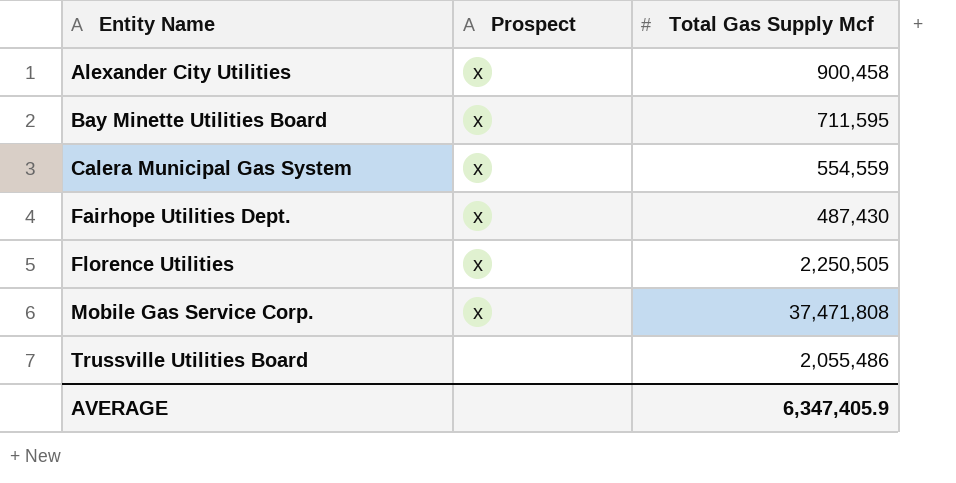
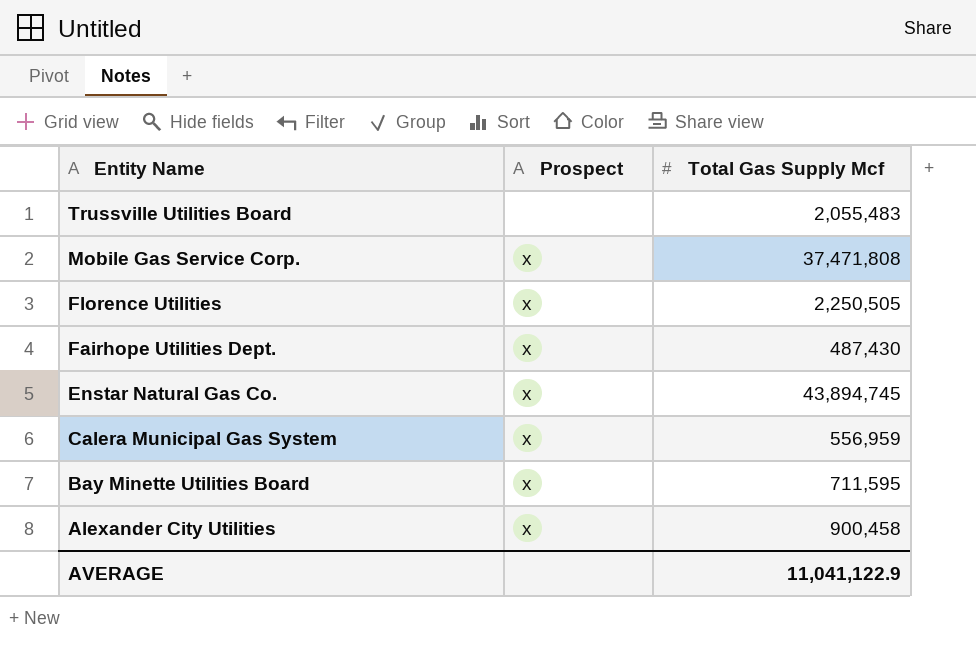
row order: Entity Name ascending -> Entity Name descending
Trussville Utilities Board | Total Gas Supply Mcf: 2,055,486 -> 2,055,483
row Enstar Natural Gas Co.: none -> x | 43,894,745
Calera Municipal Gas System | Total Gas Supply Mcf: 554,559 -> 556,959
AVERAGE | Total Gas Supply Mcf: 6,347,405.9 -> 11,041,122.9

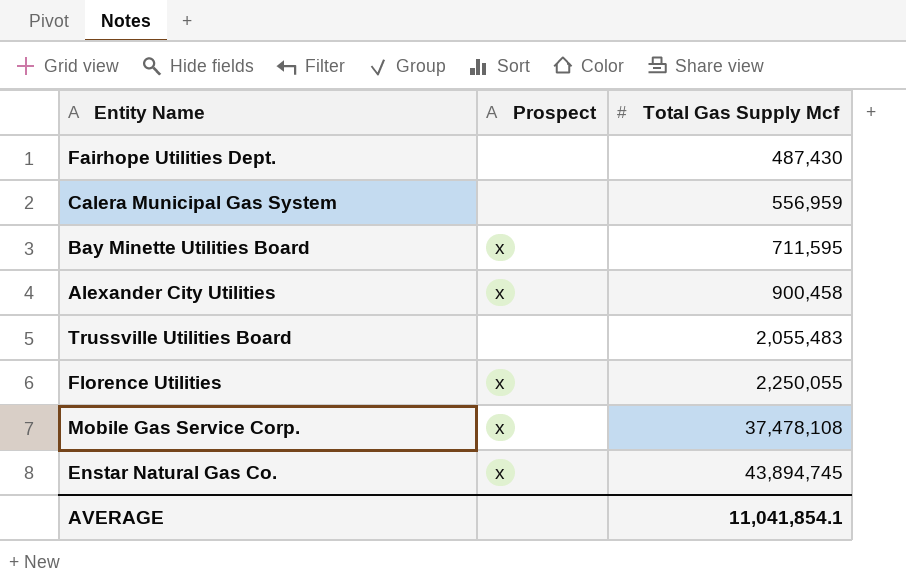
row order: Entity Name descending -> Total Gas Supply Mcf ascending
Fairhope Utilities Dept. | Prospect: x -> none
Calera Municipal Gas System | Prospect: x -> none
Florence Utilities | Total Gas Supply Mcf: 2,250,505 -> 2,250,055
Mobile Gas Service Corp. | Total Gas Supply Mcf: 37,471,808 -> 37,478,108
AVERAGE | Total Gas Supply Mcf: 11,041,122.9 -> 11,041,854.1

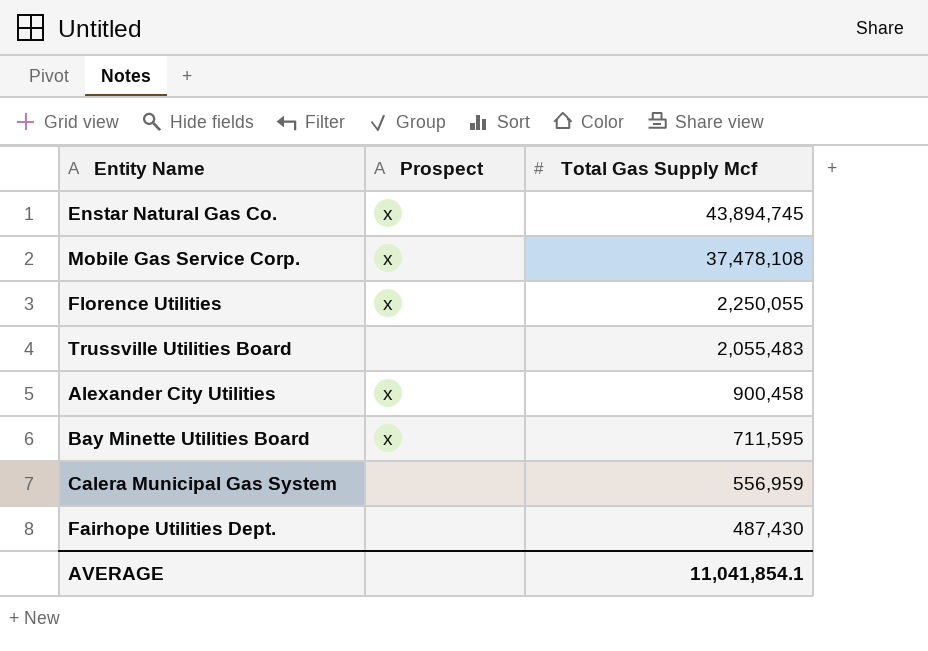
row order: Total Gas Supply Mcf ascending -> Total Gas Supply Mcf descending

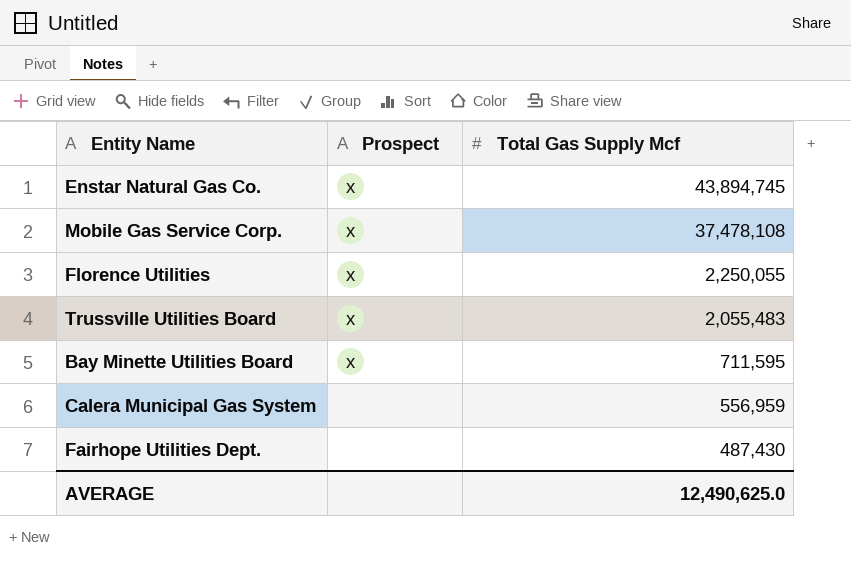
row Alexander City Utilities: x | 900,458 -> none
Trussville Utilities Board | Prospect: none -> x
AVERAGE | Total Gas Supply Mcf: 11,041,854.1 -> 12,490,625.0

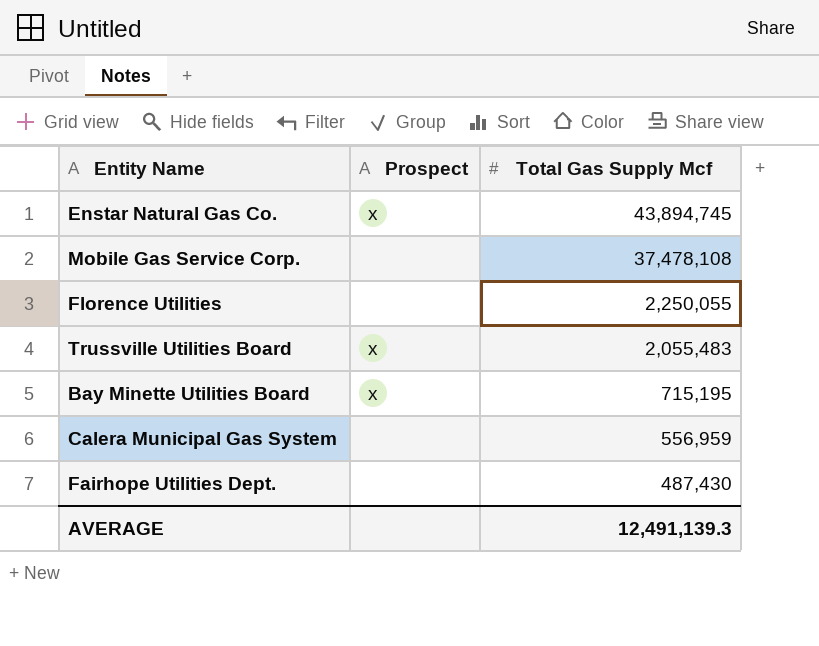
Mobile Gas Service Corp. | Prospect: x -> none
Florence Utilities | Prospect: x -> none
Bay Minette Utilities Board | Total Gas Supply Mcf: 711,595 -> 715,195
AVERAGE | Total Gas Supply Mcf: 12,490,625.0 -> 12,491,139.3

